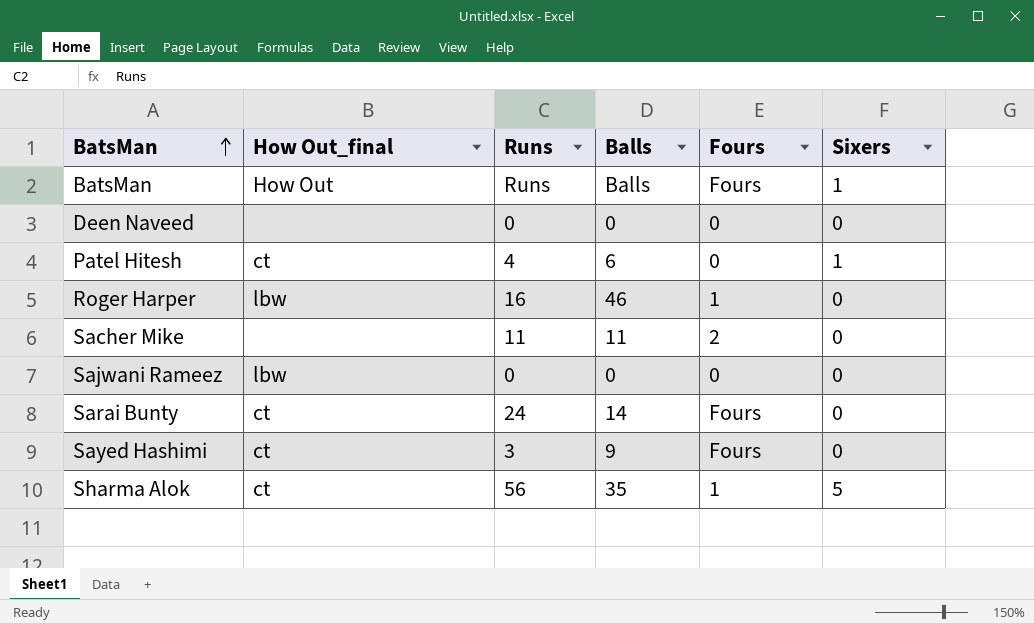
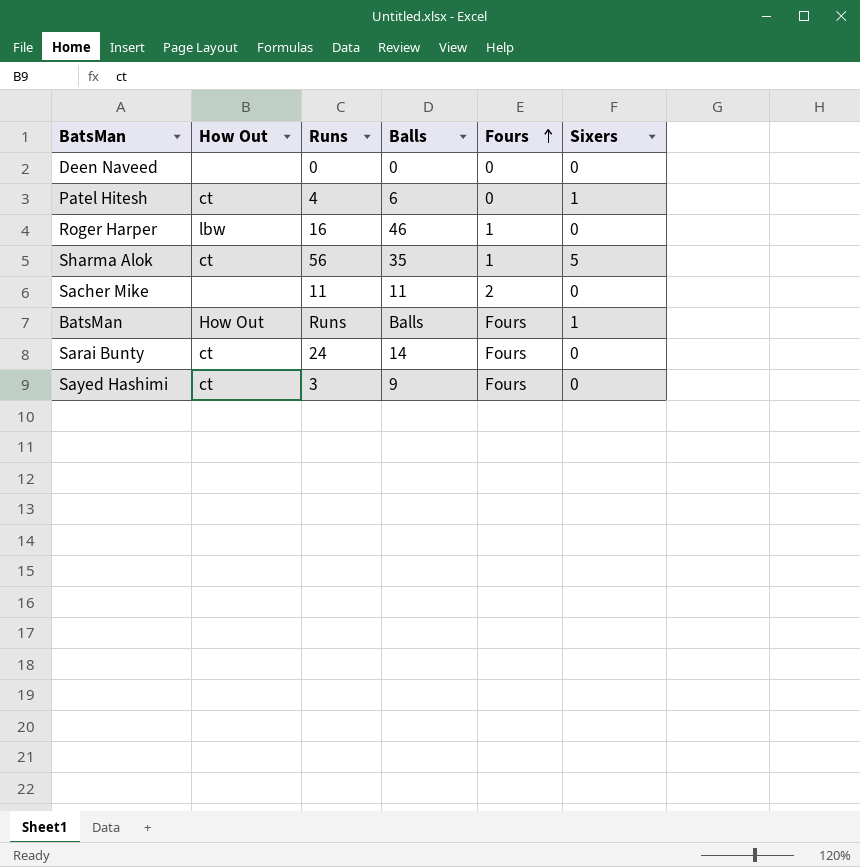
row order: BatsMan ascending -> Fours ascending
column name: How Out_final -> How Out
row Sajwani Rameez: lbw | 0 | 0 | 0 | 0 -> none

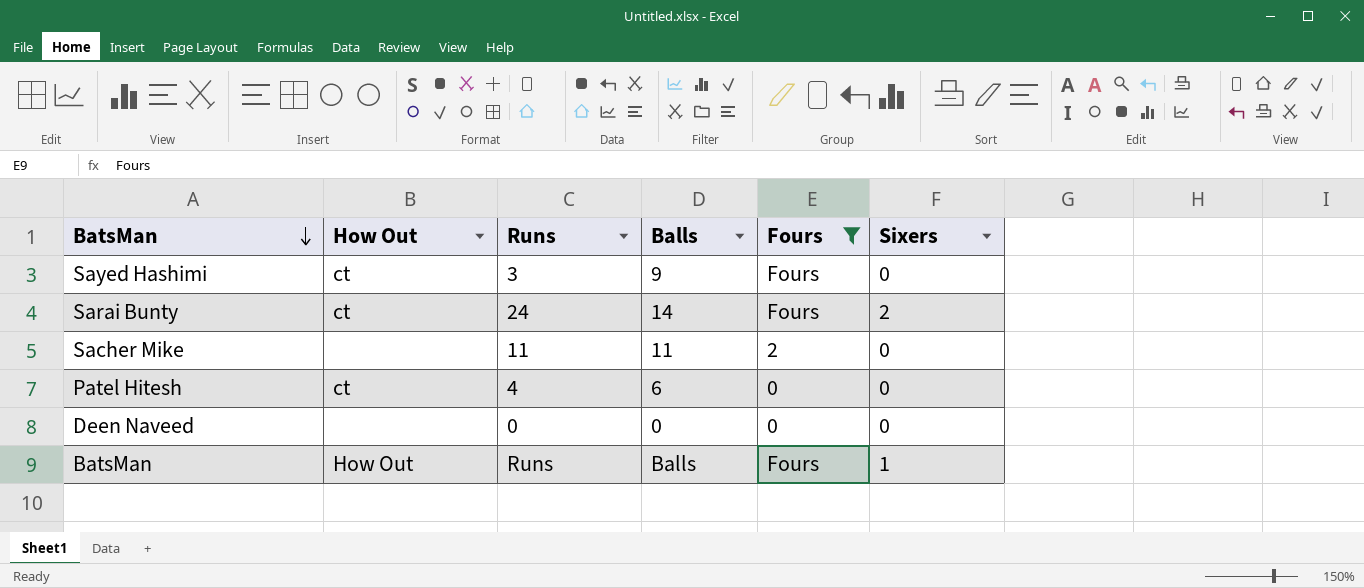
filter: none -> Fours != 1
row order: Fours ascending -> BatsMan descending
Sarai Bunty | Sixers: 0 -> 2
Patel Hitesh | Sixers: 1 -> 0

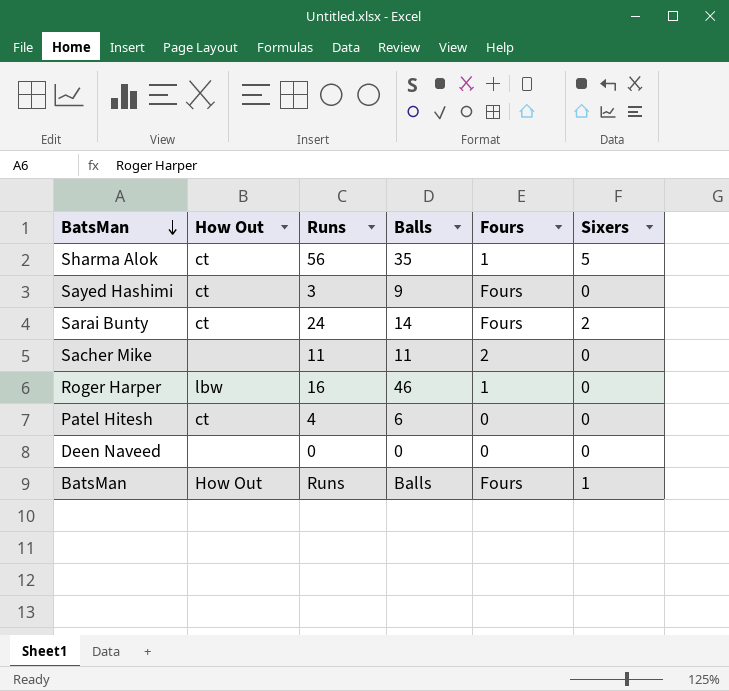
filter: Fours != 1 -> none

